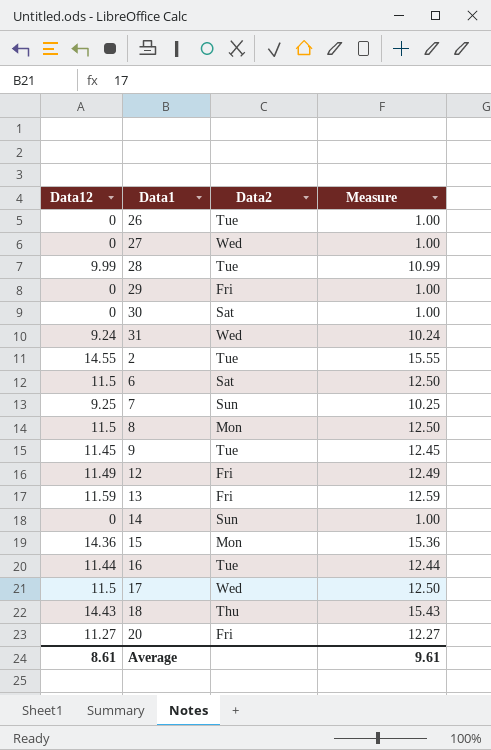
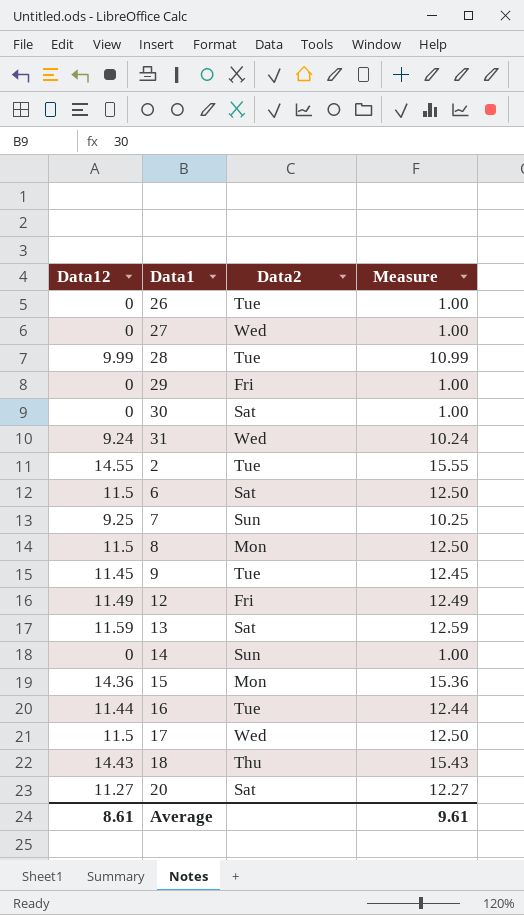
13 | Data2: Fri -> Sat
20 | Data2: Fri -> Sat

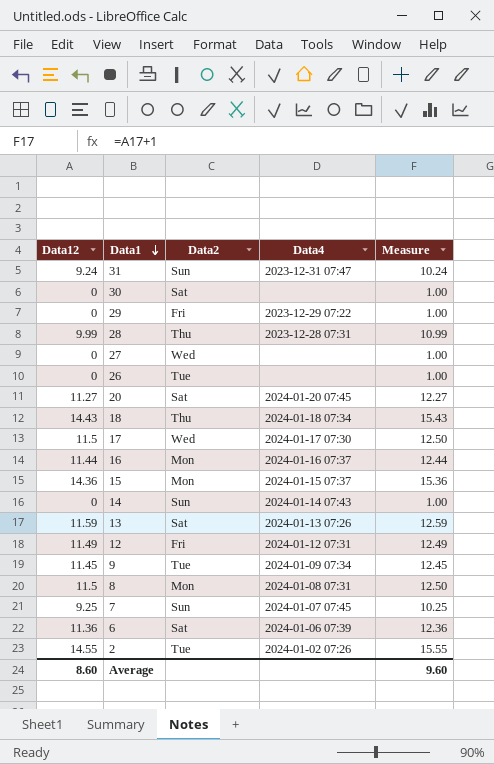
row order: none -> Data1 descending
column Data4 | position: none -> 4
31 | Data2: Wed -> Sun
28 | Data2: Tue -> Thu
16 | Data2: Tue -> Mon
6 | Data12: 11.5 -> 11.36
6 | Measure: 12.50 -> 12.36
Average | Data12: 8.61 -> 8.60
Average | Measure: 9.61 -> 9.60

